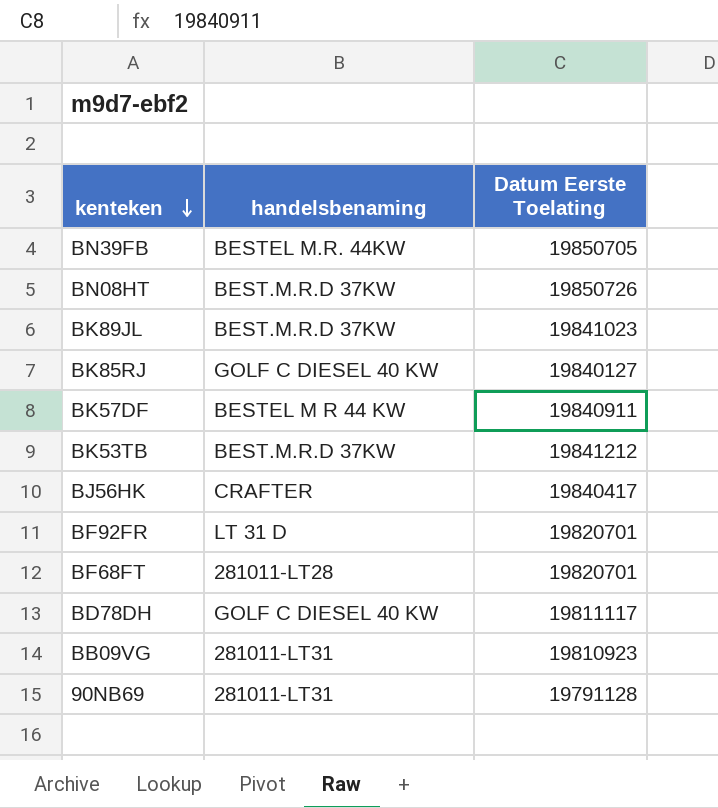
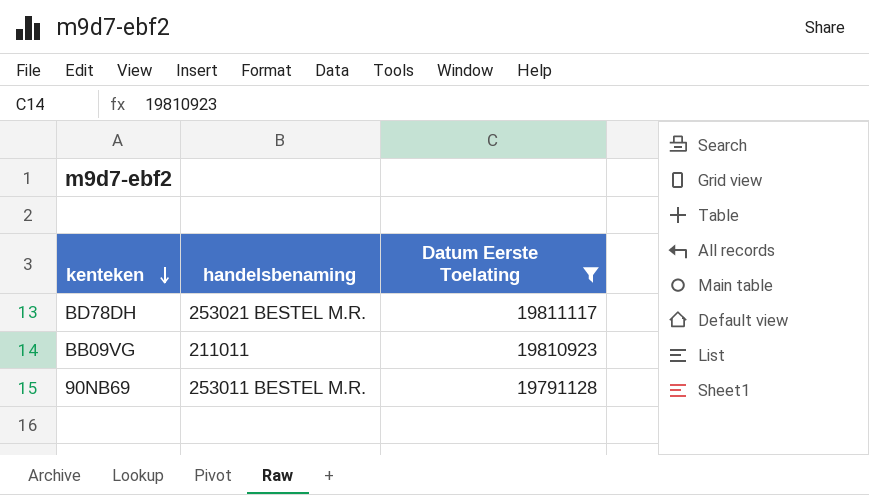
filter: none -> Datum Eerste Toelating <= 19811117
BD78DH | handelsbenaming: GOLF C DIESEL 40 KW -> 253021 BESTEL M.R.
BB09VG | handelsbenaming: 281011-LT31 -> 211011
90NB69 | handelsbenaming: 281011-LT31 -> 253011 BESTEL M.R.

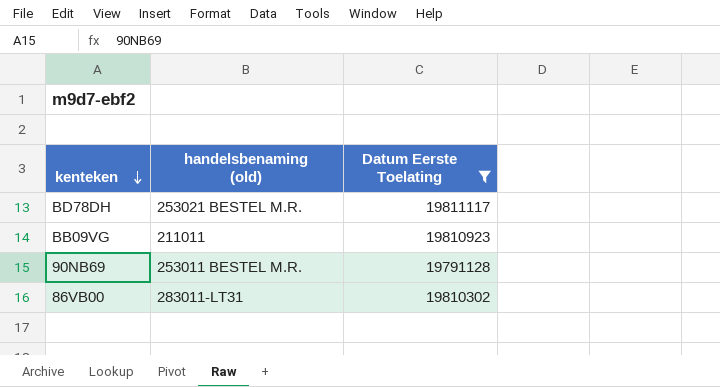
column name: handelsbenaming -> handelsbenaming (old)
row 86VB00: none -> 283011-LT31 | 19810302

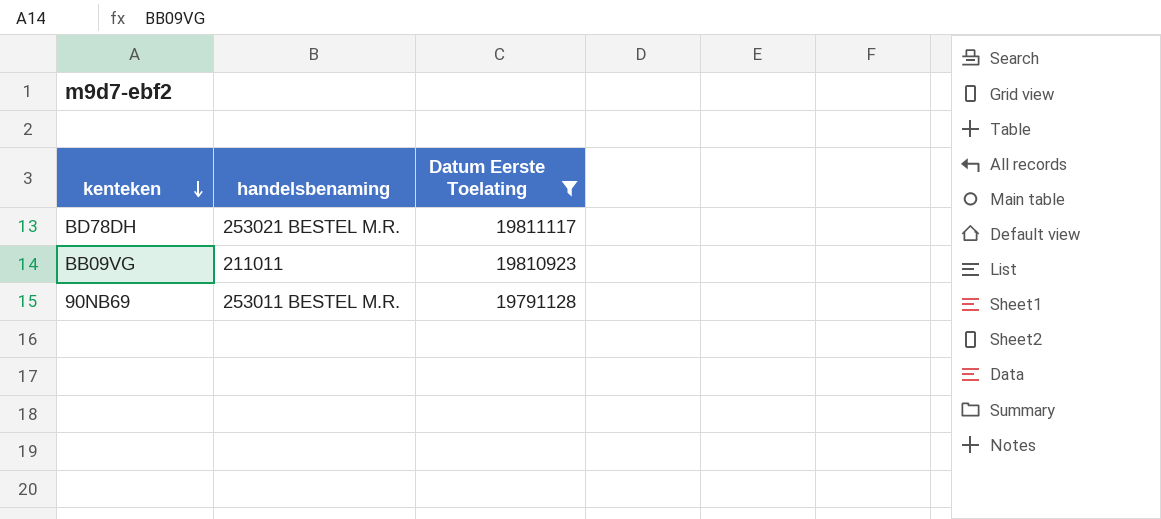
column name: handelsbenaming (old) -> handelsbenaming
row 86VB00: 283011-LT31 | 19810302 -> none

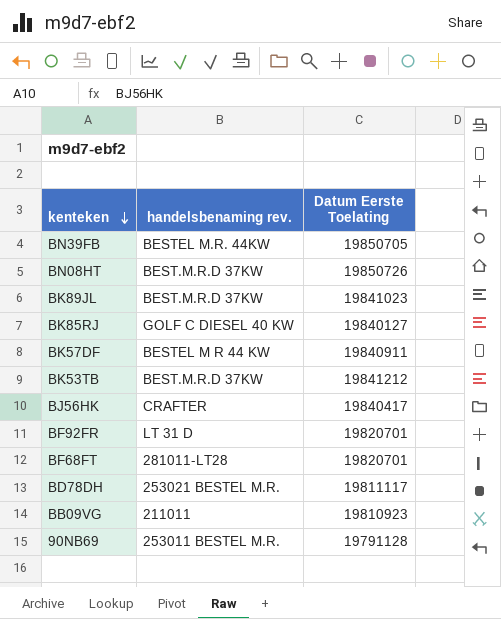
filter: Datum Eerste Toelating <= 19811117 -> none
column name: handelsbenaming -> handelsbenaming rev.

